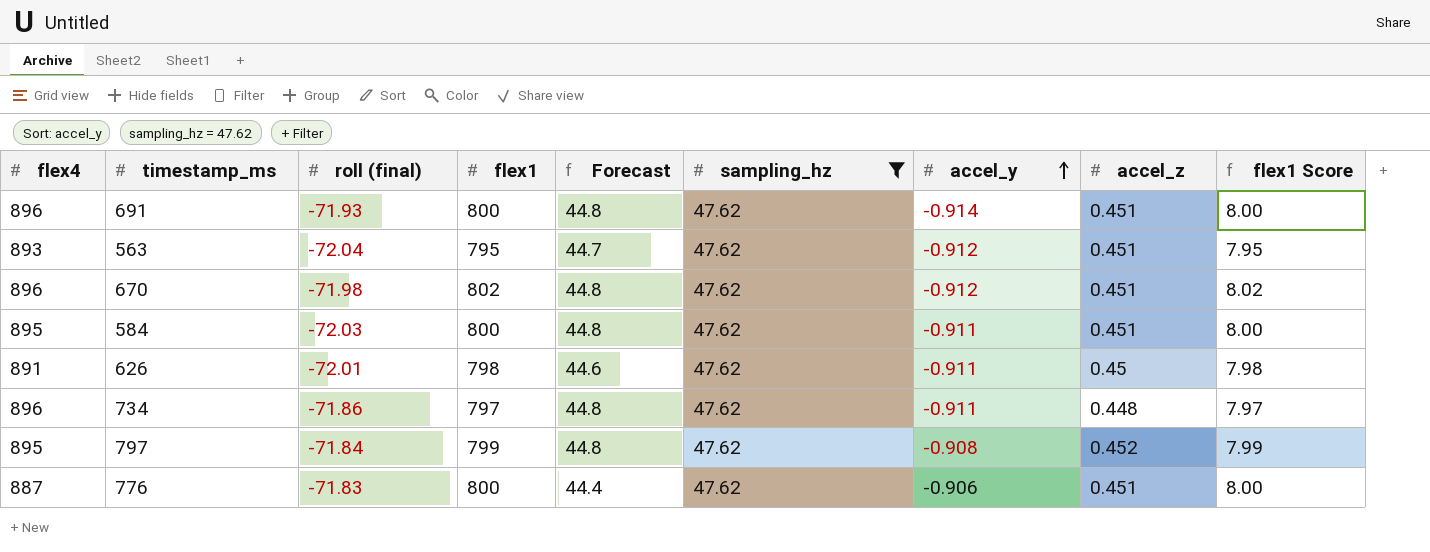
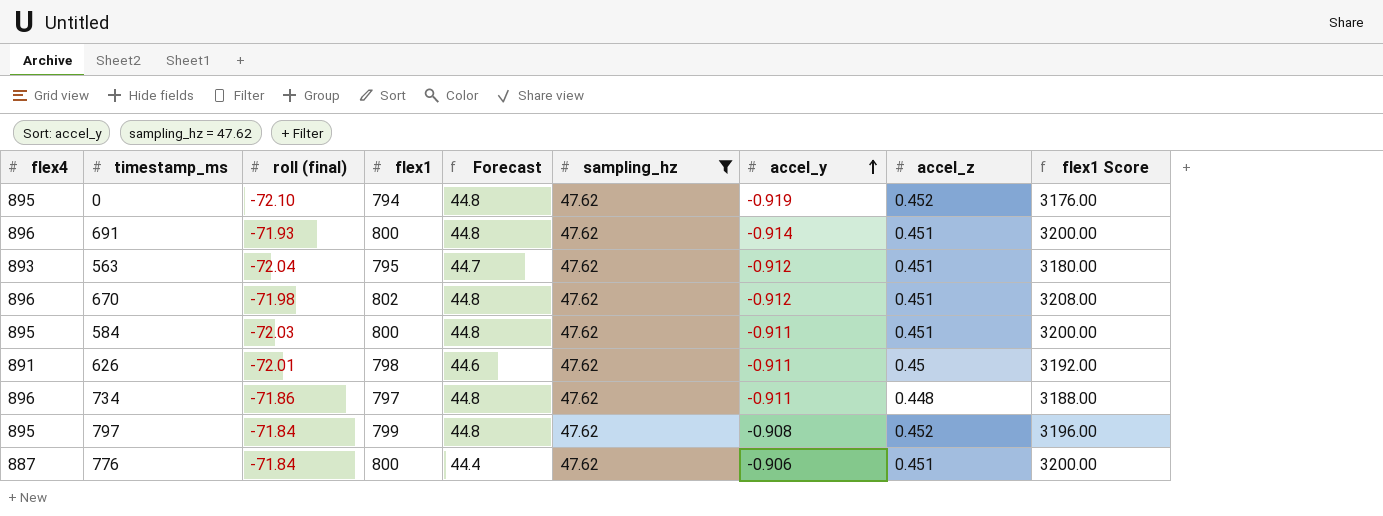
column flex1 Score | formula: [flex1] * 0.01 -> [flex1] * 4
row 0: none -> 895 | -72.10 | 794 | 44.8 | 47.62 | -0.919 | 0.452 | 3176.00
776 | roll (final): -71.83 -> -71.84

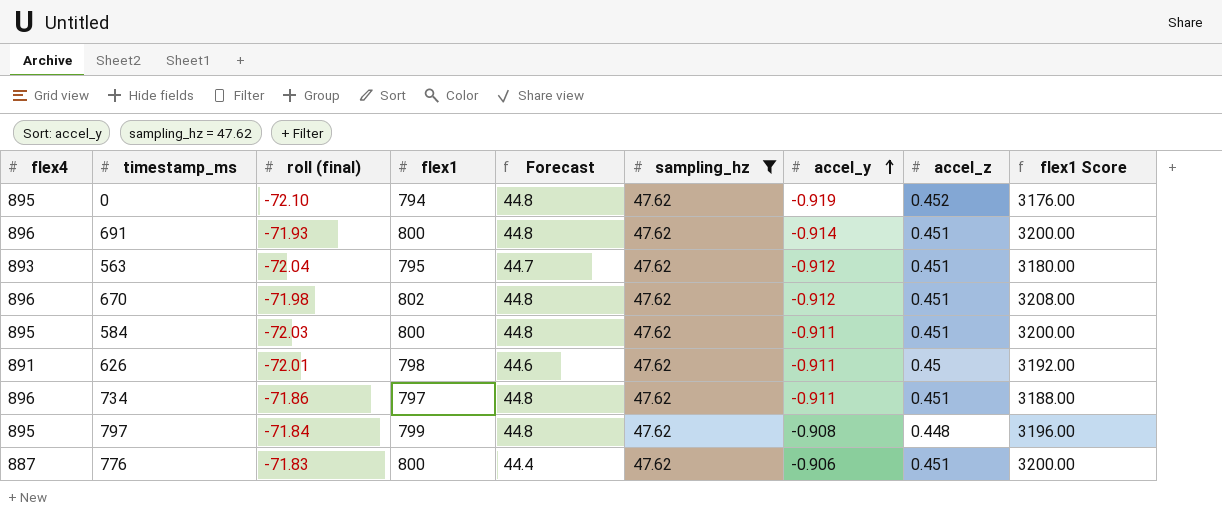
734 | accel_z: 0.448 -> 0.451
797 | accel_z: 0.452 -> 0.448
776 | roll (final): -71.84 -> -71.83

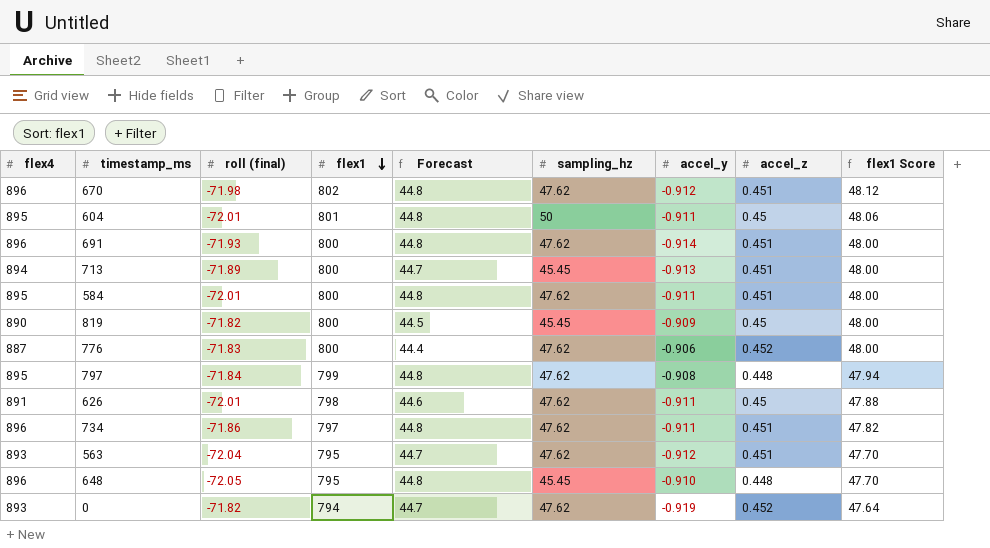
filter: sampling_hz = 47.62 -> none
row order: accel_y ascending -> flex1 descending
column flex1 Score | formula: [flex1] * 4 -> [flex1] * 0.06
584 | roll (final): -72.03 -> -72.01
776 | accel_z: 0.451 -> 0.452
0 | flex4: 895 -> 893
0 | roll (final): -72.10 -> -71.82
0 | Forecast: 44.8 -> 44.7

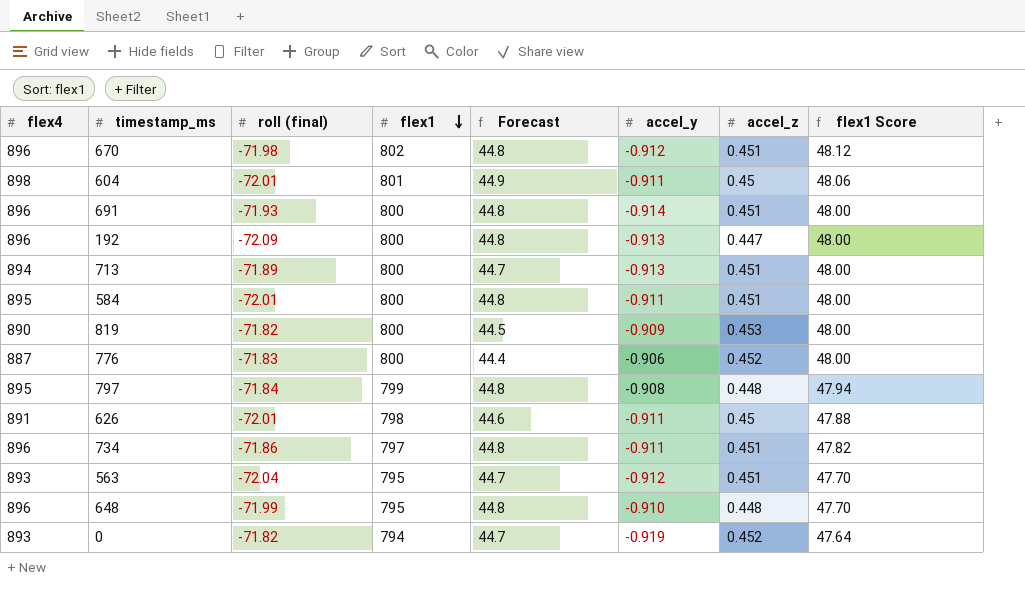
column sampling_hz | position: 6 -> none
604 | flex4: 895 -> 898
604 | Forecast: 44.8 -> 44.9
row 192: none -> 896 | -72.09 | 800 | 44.8 | -0.913 | 0.447 | 48.00
819 | accel_z: 0.45 -> 0.453
648 | roll (final): -72.05 -> -71.99

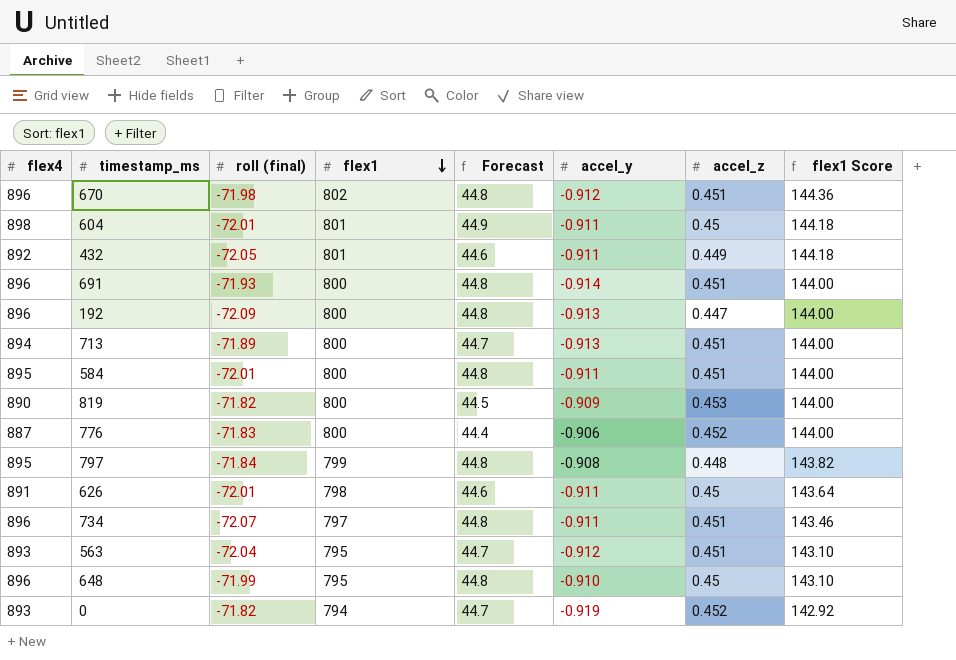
column flex1 Score | formula: [flex1] * 0.06 -> [flex1] * 0.18
row 432: none -> 892 | -72.05 | 801 | 44.6 | -0.911 | 0.449 | 144.18
734 | roll (final): -71.86 -> -72.07
648 | accel_z: 0.448 -> 0.45

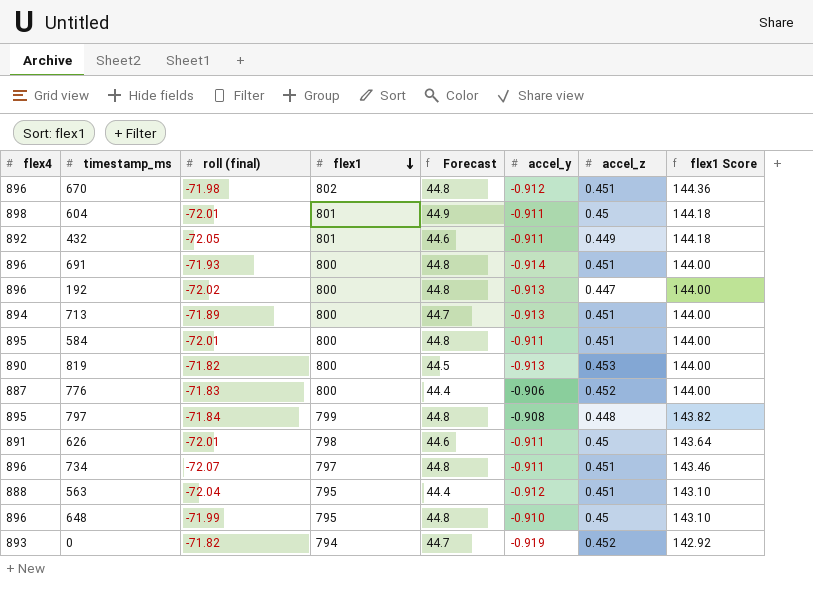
192 | roll (final): -72.09 -> -72.02
819 | accel_y: -0.909 -> -0.913
563 | flex4: 893 -> 888
563 | Forecast: 44.7 -> 44.4

